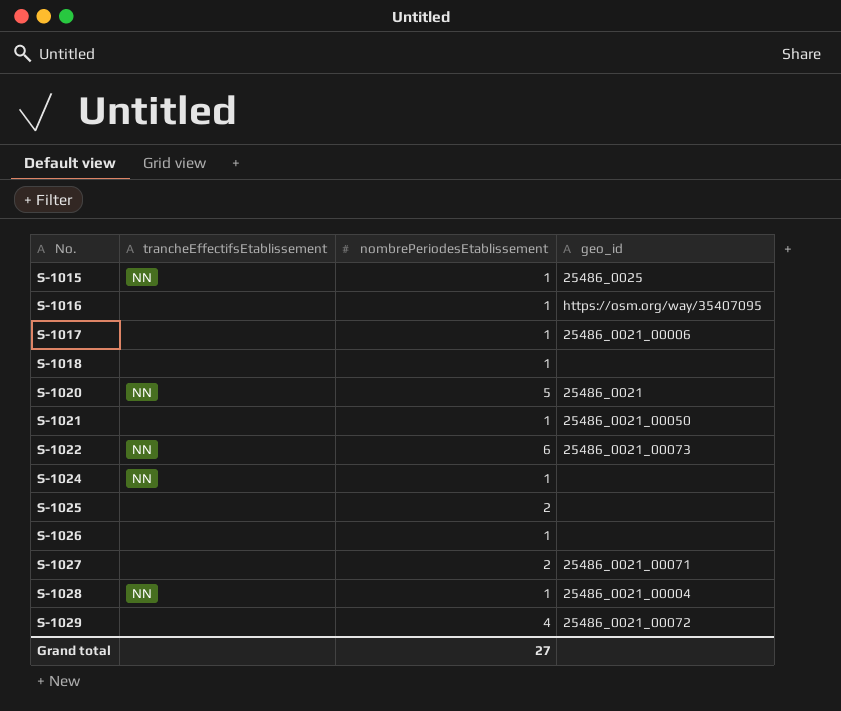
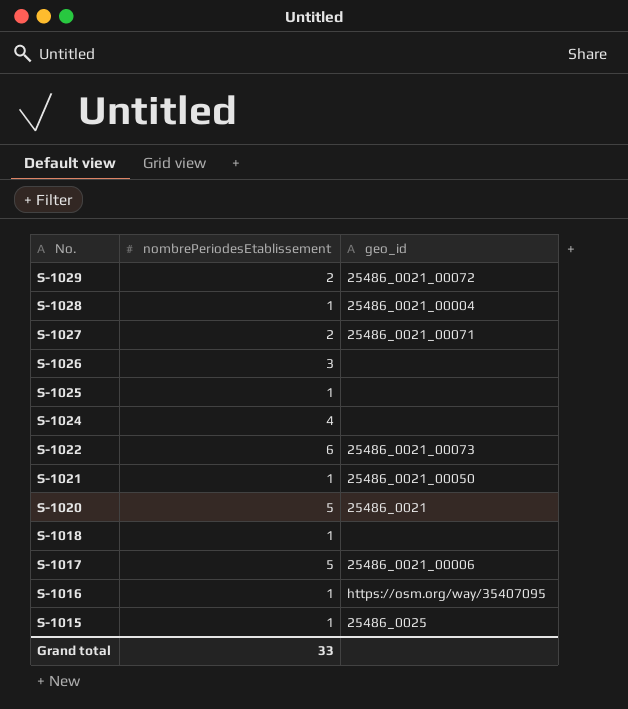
row order: No. ascending -> No. descending
column trancheEffectifsEtablissement | position: 2 -> none
S-1029 | nombrePeriodesEtablissement: 4 -> 2
S-1026 | nombrePeriodesEtablissement: 1 -> 3
S-1025 | nombrePeriodesEtablissement: 2 -> 1
S-1024 | nombrePeriodesEtablissement: 1 -> 4
S-1017 | nombrePeriodesEtablissement: 1 -> 5
Grand total | nombrePeriodesEtablissement: 27 -> 33

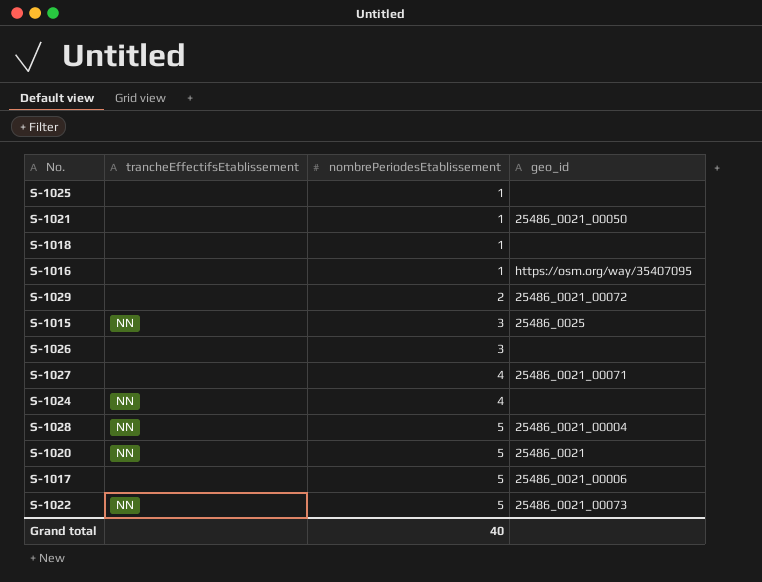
row order: No. descending -> nombrePeriodesEtablissement ascending
column trancheEffectifsEtablissement | position: none -> 2
S-1015 | nombrePeriodesEtablissement: 1 -> 3
S-1027 | nombrePeriodesEtablissement: 2 -> 4
S-1028 | nombrePeriodesEtablissement: 1 -> 5
S-1022 | nombrePeriodesEtablissement: 6 -> 5
Grand total | nombrePeriodesEtablissement: 33 -> 40

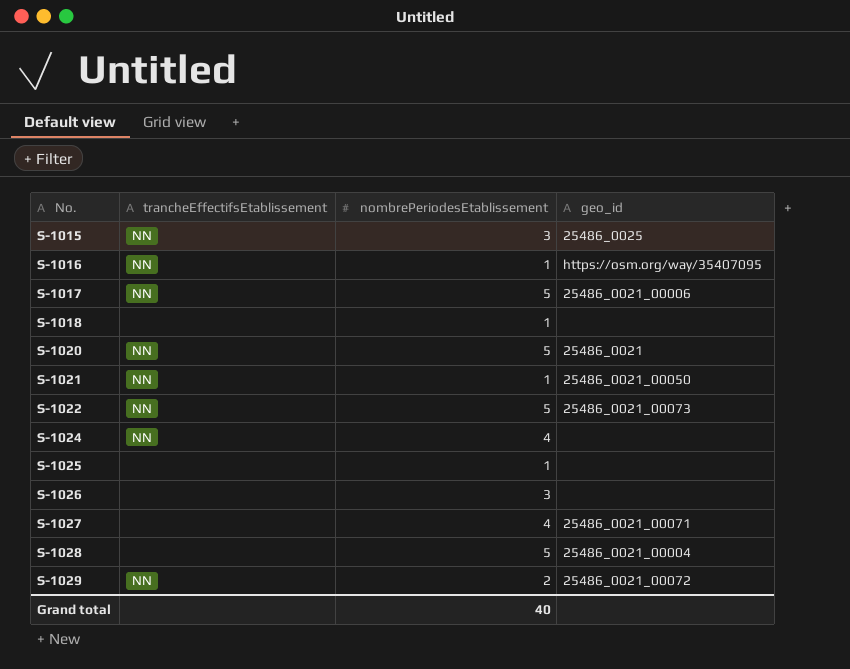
row order: nombrePeriodesEtablissement ascending -> No. ascending
S-1016 | trancheEffectifsEtablissement: none -> NN
S-1017 | trancheEffectifsEtablissement: none -> NN
S-1021 | trancheEffectifsEtablissement: none -> NN
S-1028 | trancheEffectifsEtablissement: NN -> none
S-1029 | trancheEffectifsEtablissement: none -> NN

